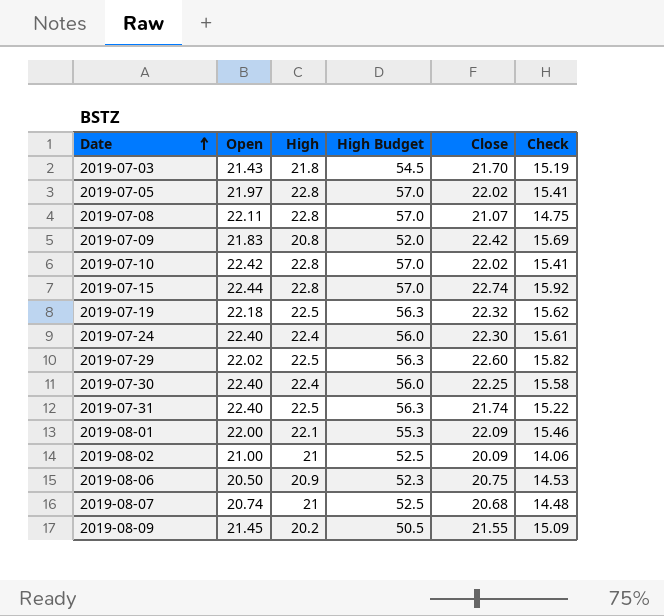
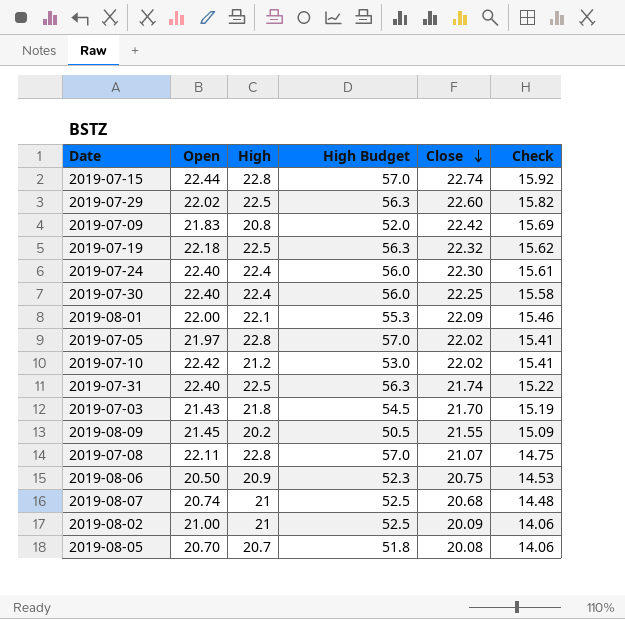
row order: Date ascending -> Close descending
2019-07-10 | High: 22.8 -> 21.2
2019-07-10 | High Budget: 57.0 -> 53.0
row 2019-08-05: none -> 20.70 | 20.7 | 51.8 | 20.08 | 14.06

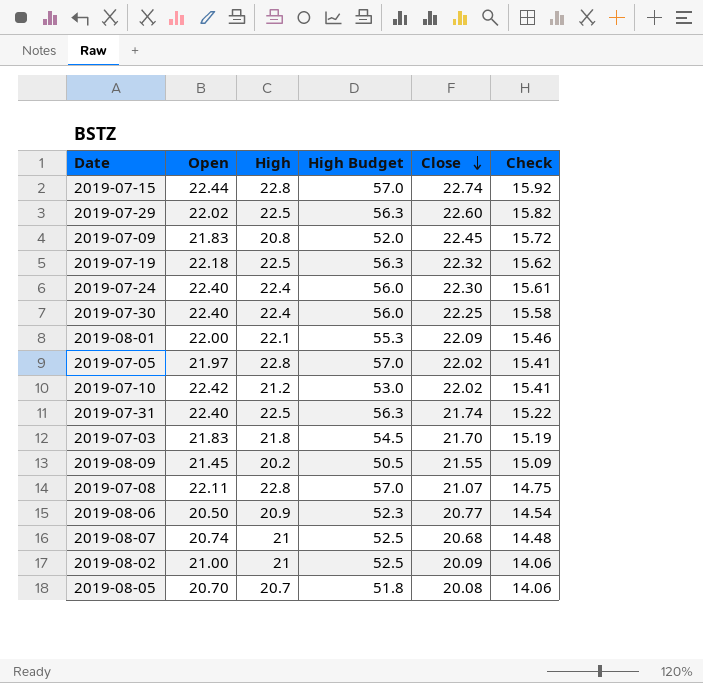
2019-07-09 | Close: 22.42 -> 22.45
2019-07-09 | Check: 15.69 -> 15.72
2019-07-03 | Open: 21.43 -> 21.83
2019-08-06 | Close: 20.75 -> 20.77
2019-08-06 | Check: 14.53 -> 14.54

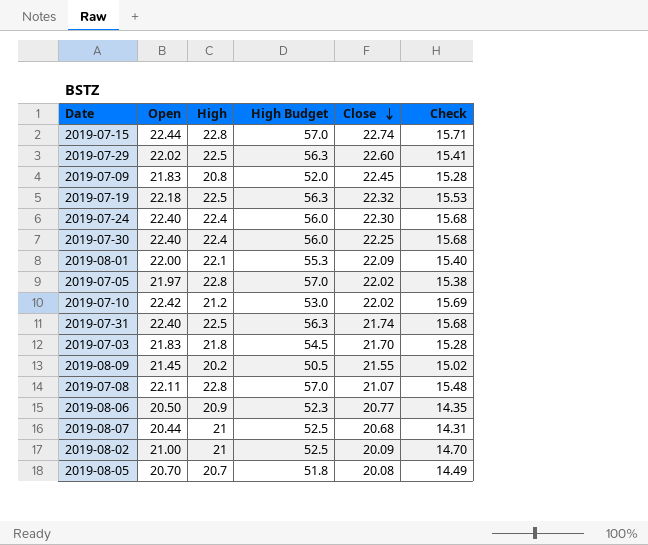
column Check | formula: [Close] * 0.7 -> [Open] * 0.7
2019-08-07 | Open: 20.74 -> 20.44

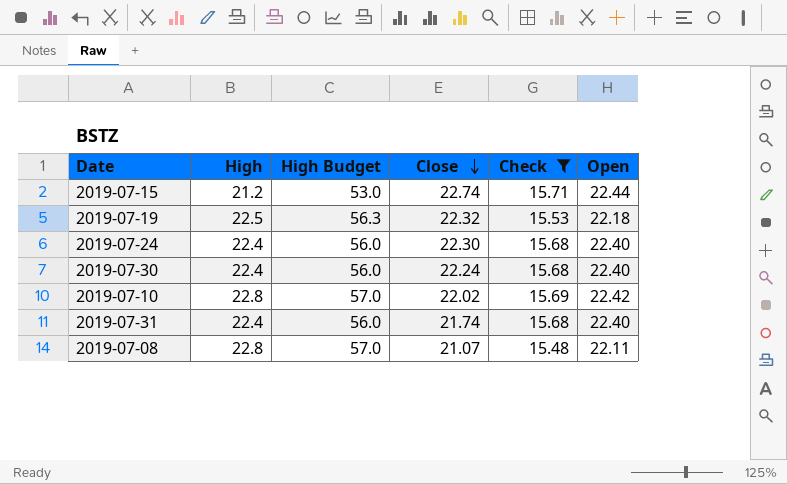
filter: none -> Check >= 15.48
column Open | position: 2 -> 6
2019-07-15 | High: 22.8 -> 21.2
2019-07-15 | High Budget: 57.0 -> 53.0
2019-07-30 | Close: 22.25 -> 22.24
2019-07-10 | High: 21.2 -> 22.8
2019-07-10 | High Budget: 53.0 -> 57.0
2019-07-31 | High: 22.5 -> 22.4
2019-07-31 | High Budget: 56.3 -> 56.0

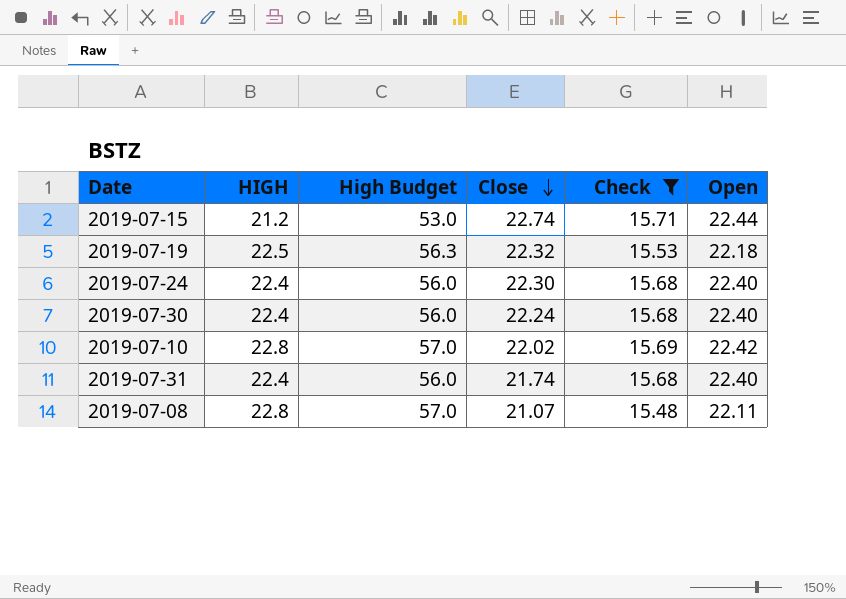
column name: High -> HIGH

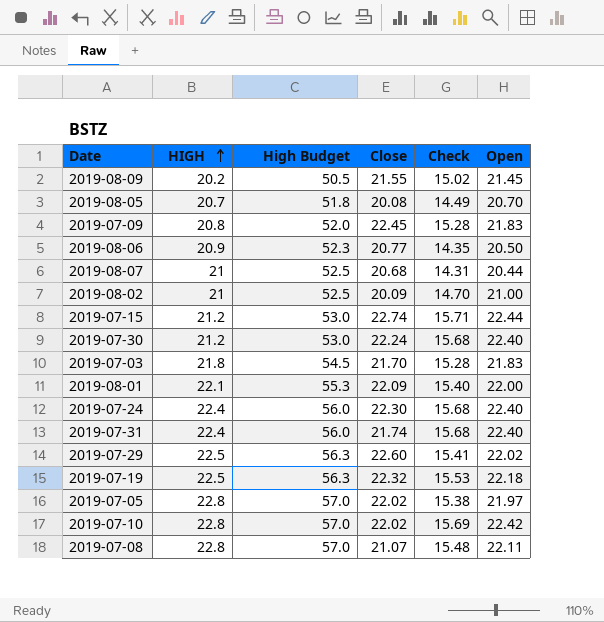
filter: Check >= 15.48 -> none
row order: Close descending -> HIGH ascending
2019-07-30 | HIGH: 22.4 -> 21.2
2019-07-30 | High Budget: 56.0 -> 53.0

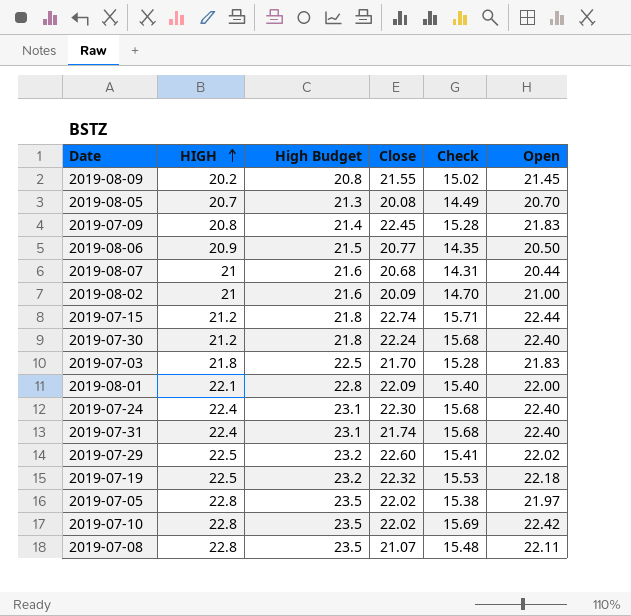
column High Budget | formula: [HIGH] * 2.5 -> [HIGH] * 1.03

